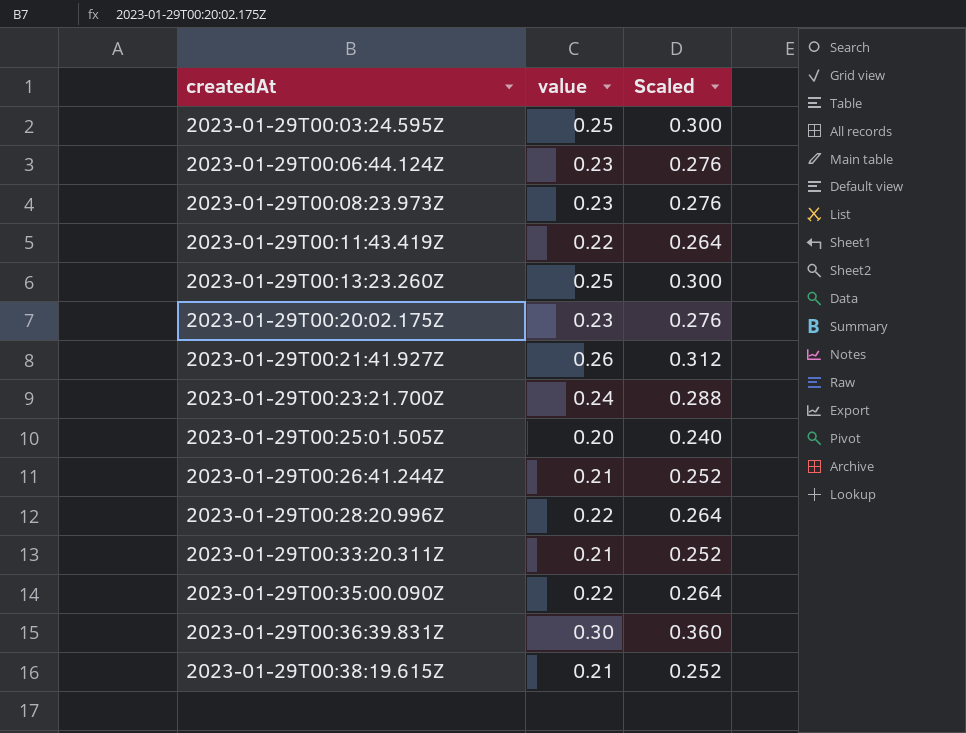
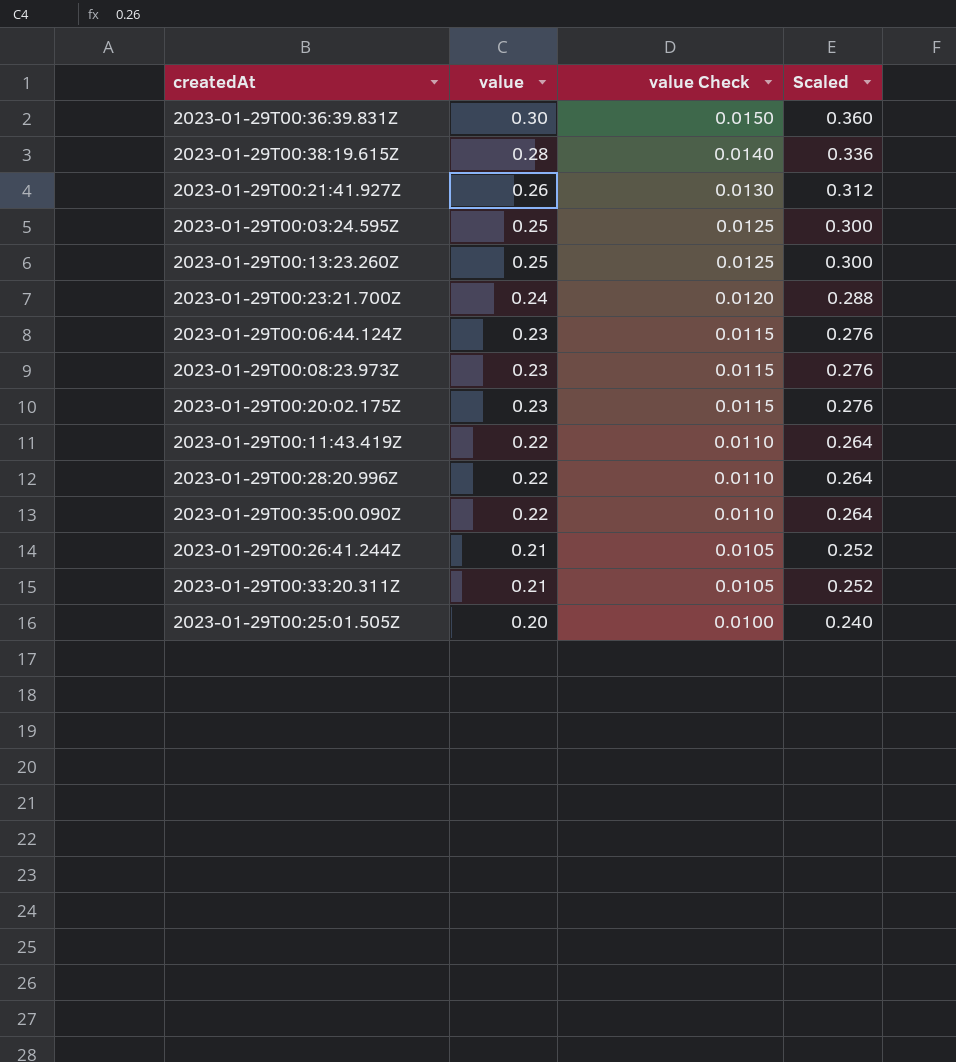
row order: createdAt ascending -> value descending
column value Check | formula: none -> [value] * 0.05
2023-01-29T00:38:19.615Z | value: 0.21 -> 0.28
2023-01-29T00:38:19.615Z | Scaled: 0.252 -> 0.336

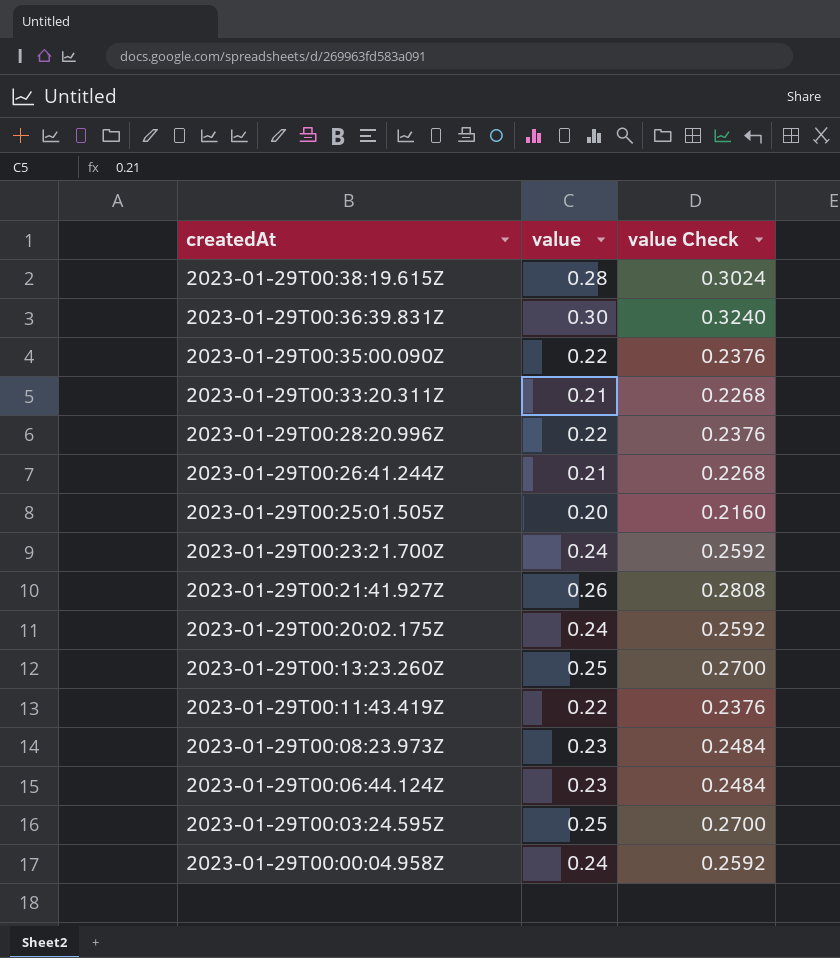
row order: value descending -> createdAt descending
column Scaled | formula: [value] * 1.2 -> none
column value Check | formula: [value] * 0.05 -> [value] * 1.08
2023-01-29T00:20:02.175Z | value: 0.23 -> 0.24
row 2023-01-29T00:00:04.958Z: none -> 0.24 | 0.2592

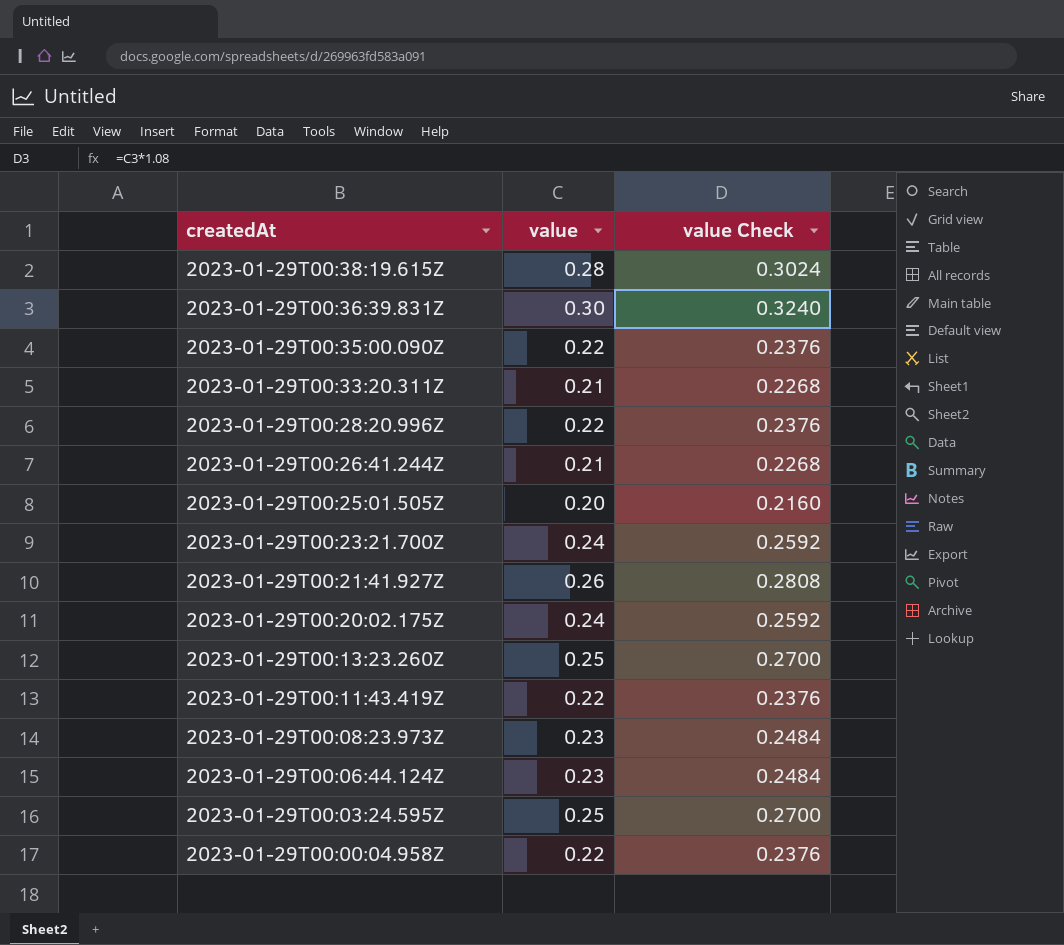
2023-01-29T00:00:04.958Z | value: 0.24 -> 0.22
2023-01-29T00:00:04.958Z | value Check: 0.2592 -> 0.2376

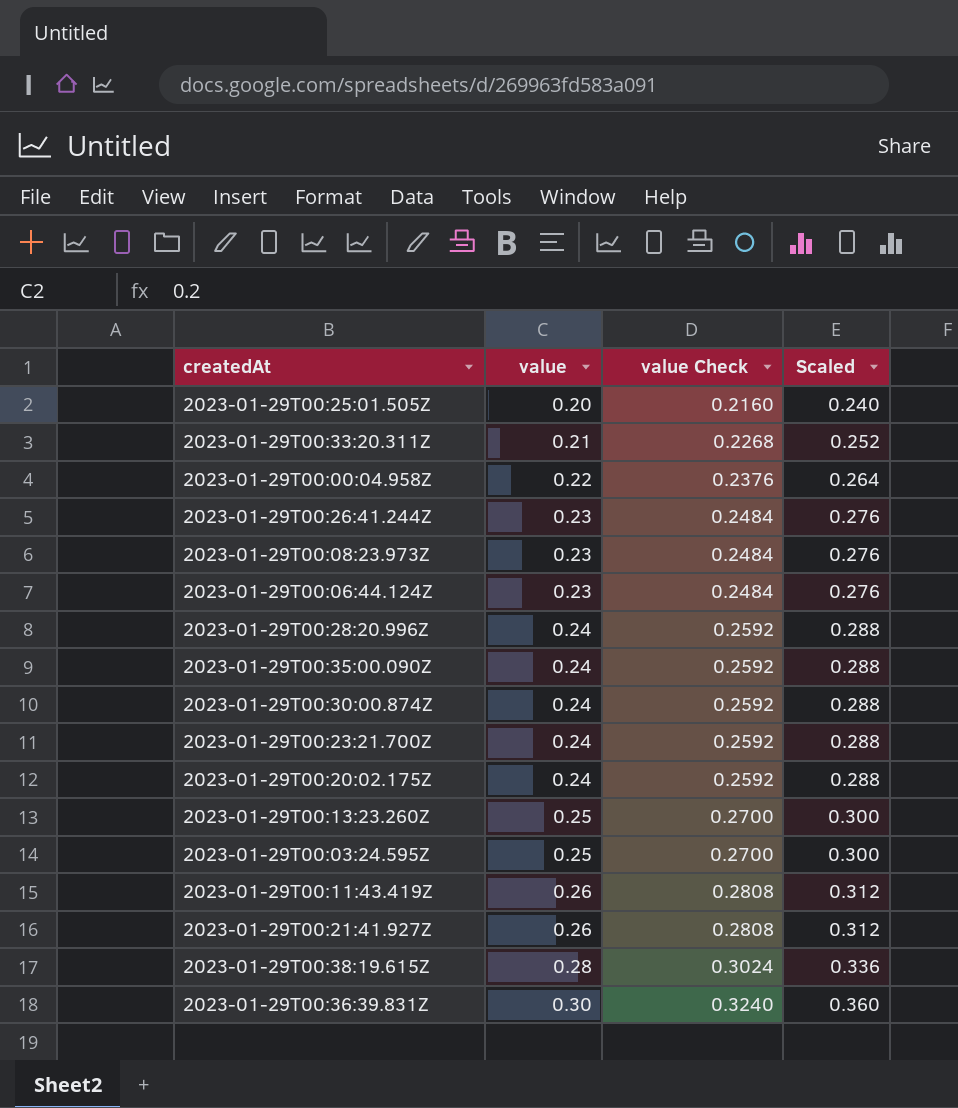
row order: createdAt descending -> value ascending
column Scaled | formula: none -> [value] * 1.2
2023-01-29T00:26:41.244Z | value: 0.21 -> 0.23
2023-01-29T00:26:41.244Z | value Check: 0.2268 -> 0.2484
2023-01-29T00:28:20.996Z | value: 0.22 -> 0.24
2023-01-29T00:28:20.996Z | value Check: 0.2376 -> 0.2592
2023-01-29T00:35:00.090Z | value: 0.22 -> 0.24
2023-01-29T00:35:00.090Z | value Check: 0.2376 -> 0.2592
row 2023-01-29T00:30:00.874Z: none -> 0.24 | 0.2592 | 0.288
2023-01-29T00:11:43.419Z | value: 0.22 -> 0.26
2023-01-29T00:11:43.419Z | value Check: 0.2376 -> 0.2808

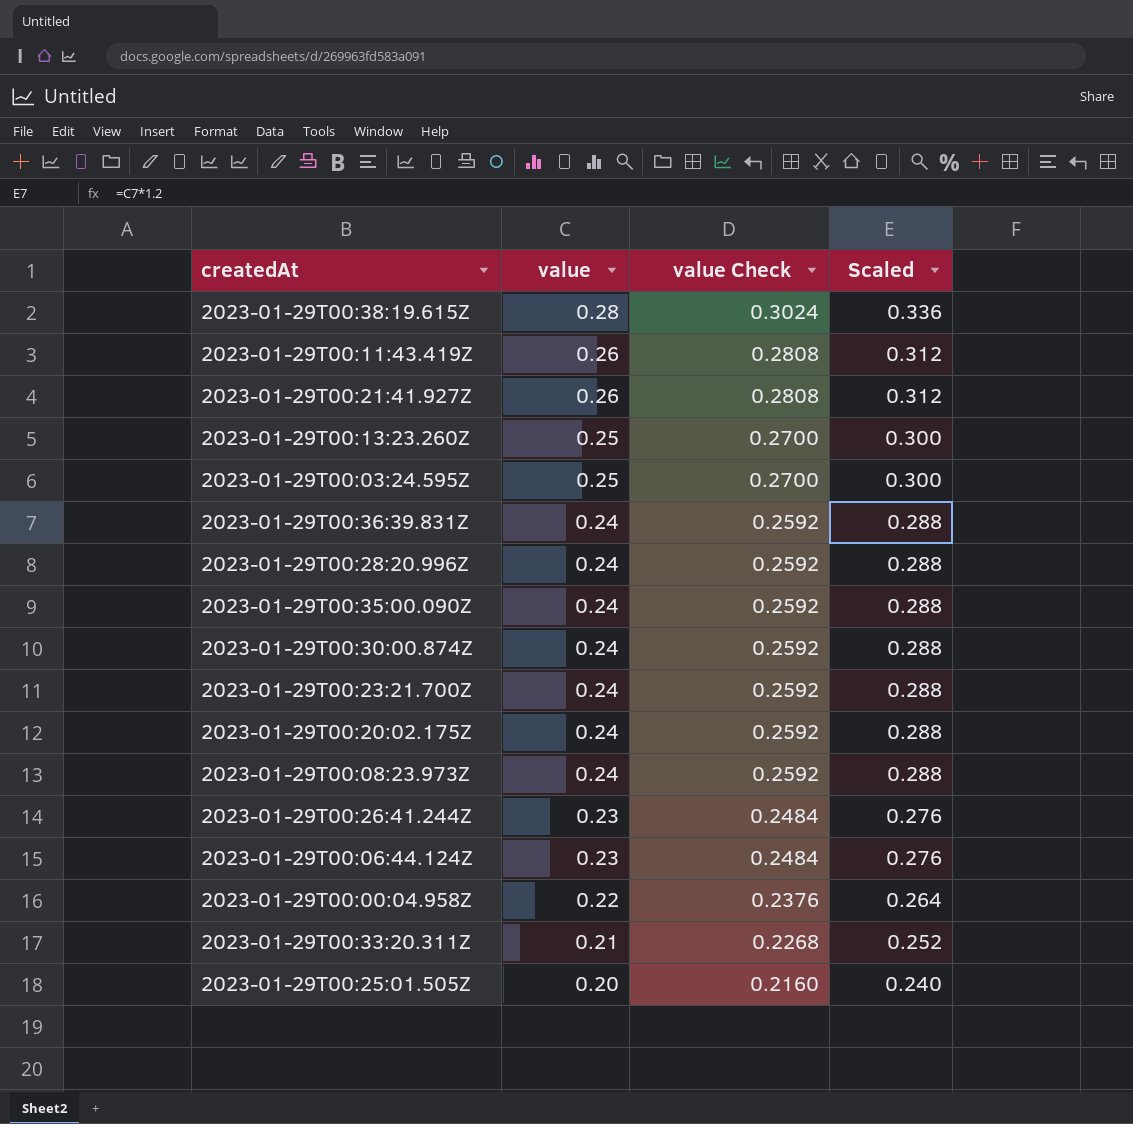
row order: value ascending -> value descending
2023-01-29T00:36:39.831Z | value: 0.30 -> 0.24
2023-01-29T00:36:39.831Z | value Check: 0.3240 -> 0.2592
2023-01-29T00:36:39.831Z | Scaled: 0.360 -> 0.288
2023-01-29T00:08:23.973Z | value: 0.23 -> 0.24
2023-01-29T00:08:23.973Z | value Check: 0.2484 -> 0.2592
2023-01-29T00:08:23.973Z | Scaled: 0.276 -> 0.288

